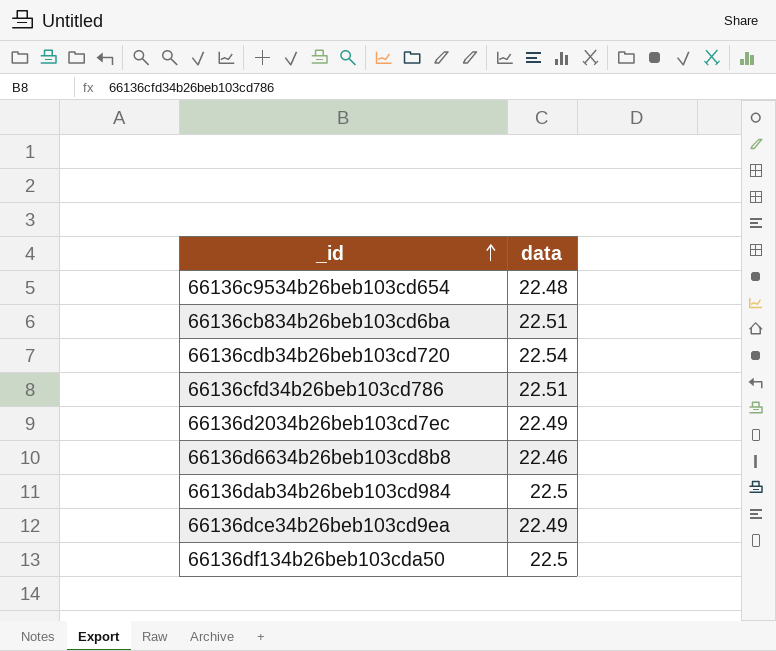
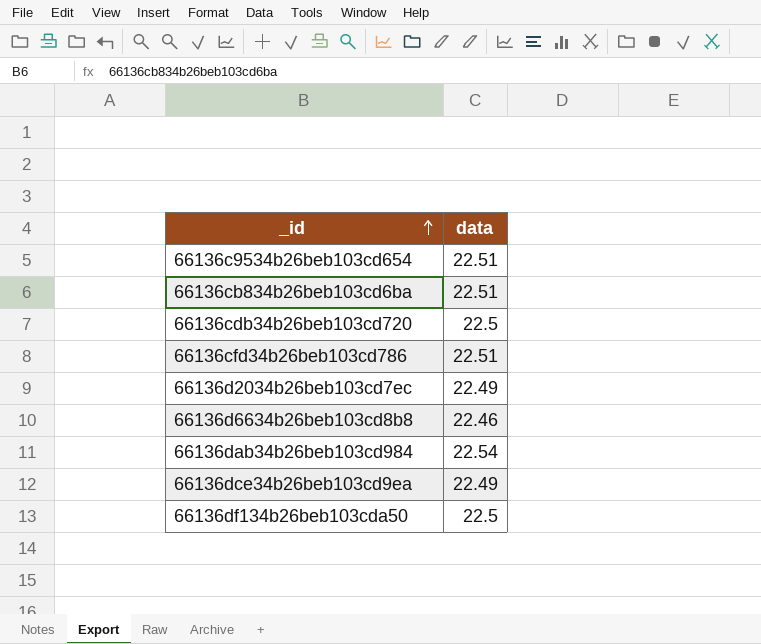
66136c9534b26beb103cd654 | data: 22.48 -> 22.51
66136cdb34b26beb103cd720 | data: 22.54 -> 22.5
66136dab34b26beb103cd984 | data: 22.5 -> 22.54

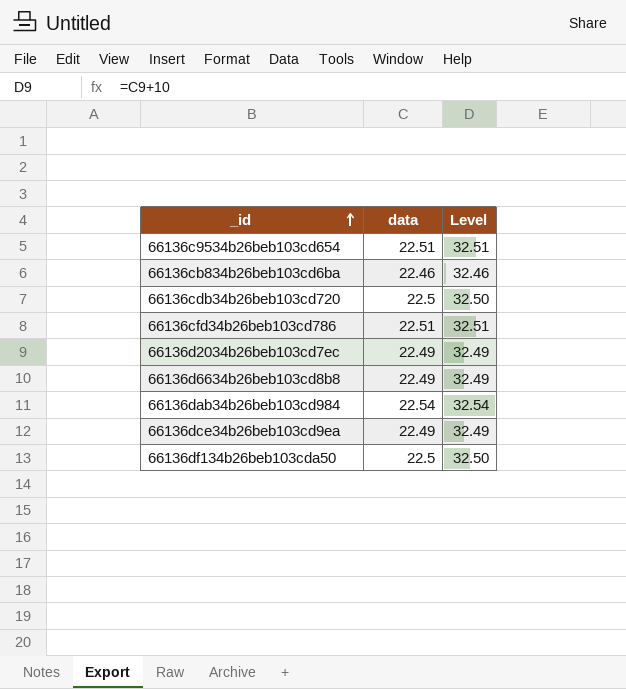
column Level | formula: none -> [data] + 10
66136cb834b26beb103cd6ba | data: 22.51 -> 22.46
66136d6634b26beb103cd8b8 | data: 22.46 -> 22.49

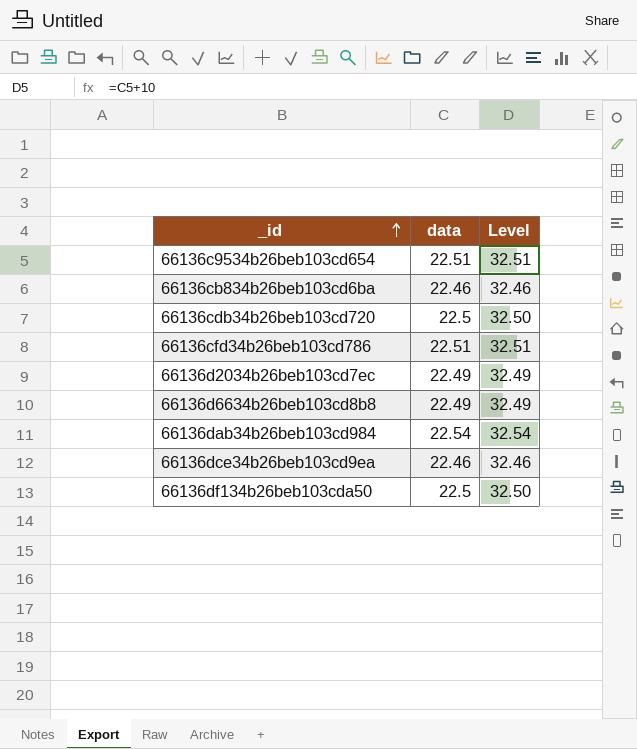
66136dce34b26beb103cd9ea | data: 22.49 -> 22.46
66136dce34b26beb103cd9ea | Level: 32.49 -> 32.46

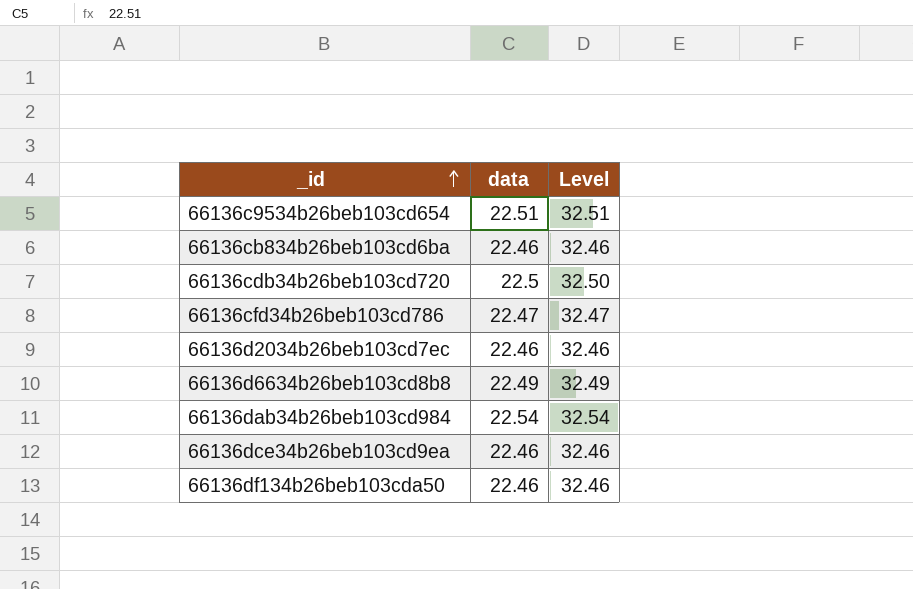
66136cfd34b26beb103cd786 | data: 22.51 -> 22.47
66136cfd34b26beb103cd786 | Level: 32.51 -> 32.47
66136d2034b26beb103cd7ec | data: 22.49 -> 22.46
66136d2034b26beb103cd7ec | Level: 32.49 -> 32.46
66136df134b26beb103cda50 | data: 22.5 -> 22.46
66136df134b26beb103cda50 | Level: 32.50 -> 32.46

